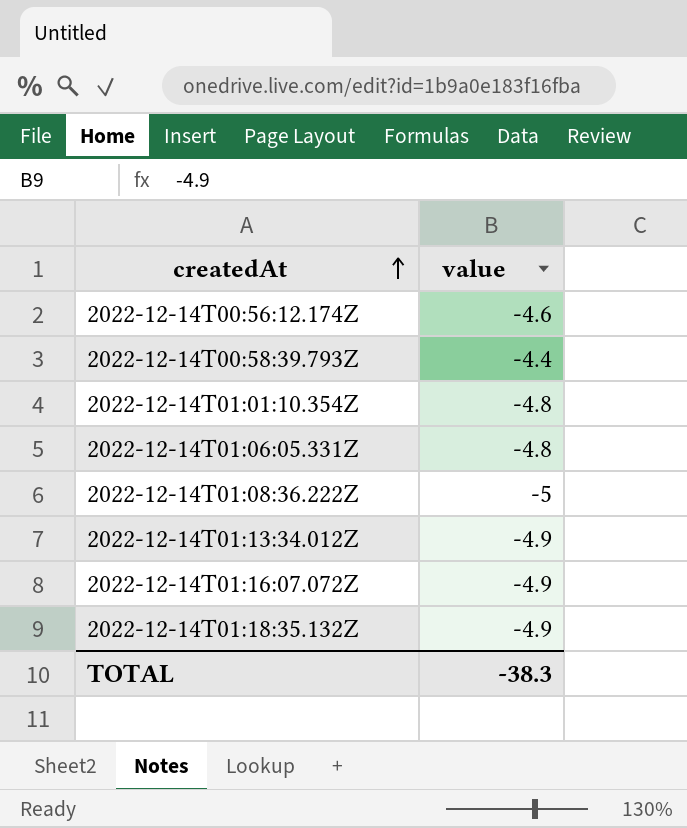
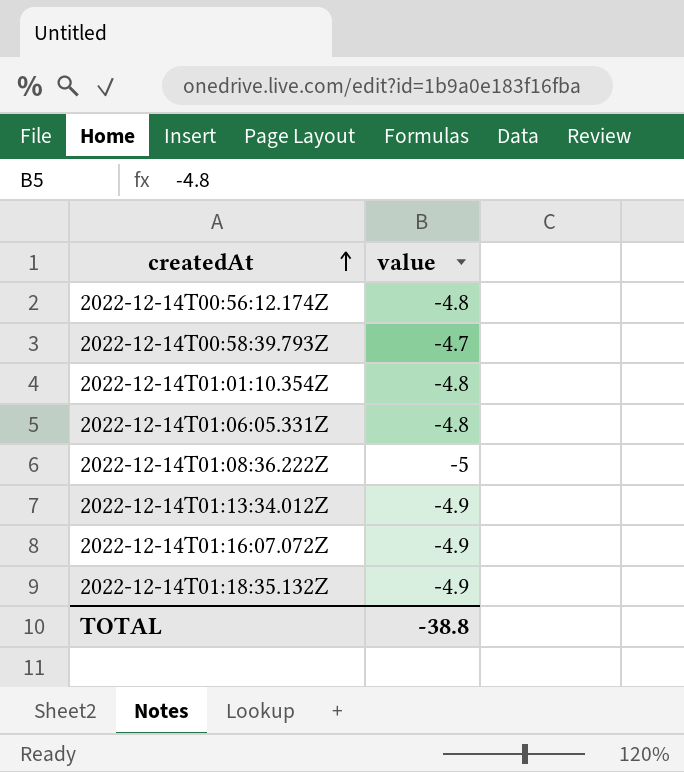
2022-12-14T00:56:12.174Z | value: -4.6 -> -4.8
2022-12-14T00:58:39.793Z | value: -4.4 -> -4.7
TOTAL | value: -38.3 -> -38.8

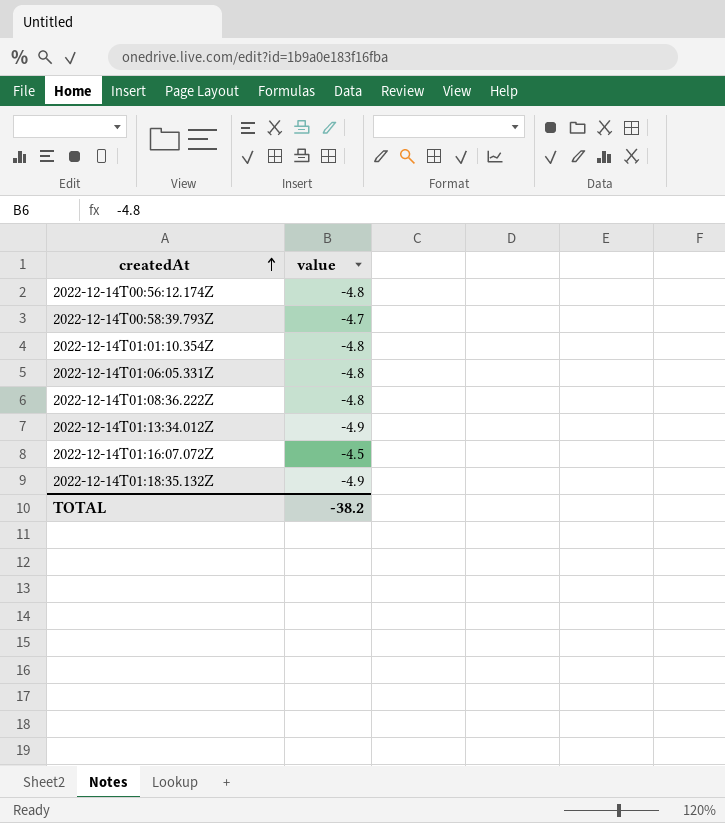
2022-12-14T01:08:36.222Z | value: -5 -> -4.8
2022-12-14T01:16:07.072Z | value: -4.9 -> -4.5
TOTAL | value: -38.8 -> -38.2

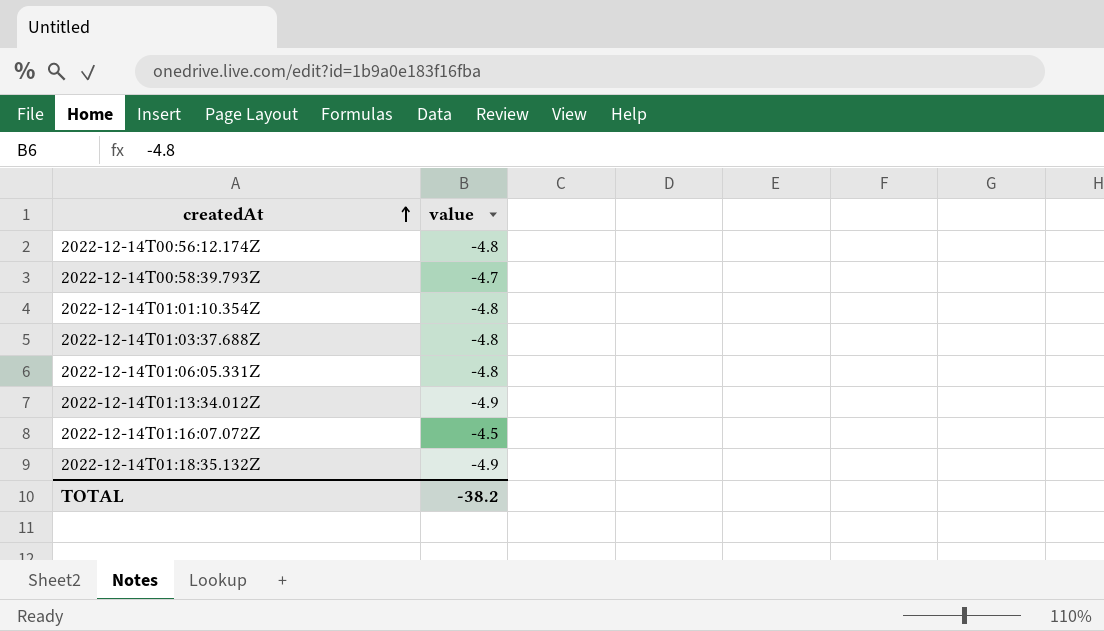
row 2022-12-14T01:08:36.222Z: -4.8 -> none
row 2022-12-14T01:03:37.688Z: none -> -4.8

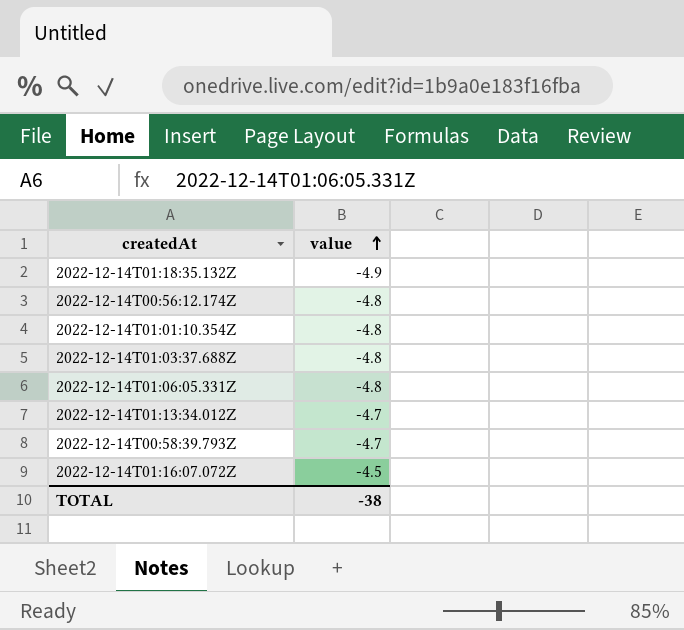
row order: createdAt ascending -> value ascending
2022-12-14T01:13:34.012Z | value: -4.9 -> -4.7
TOTAL | value: -38.2 -> -38

